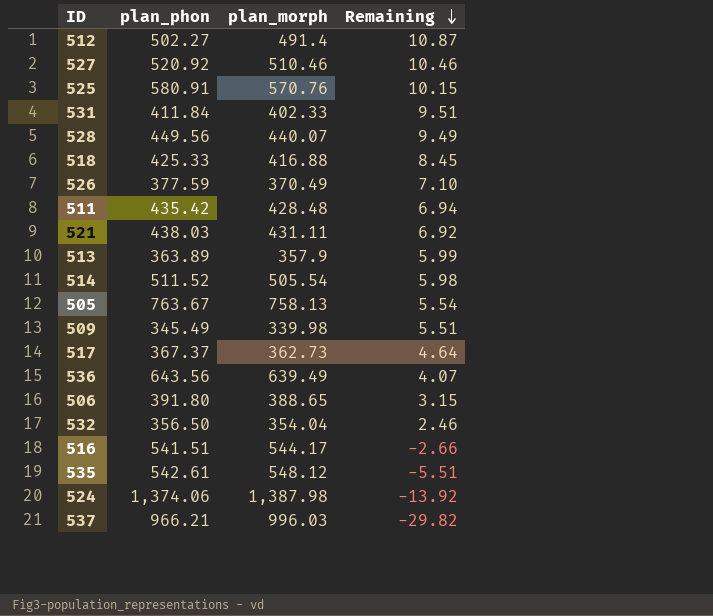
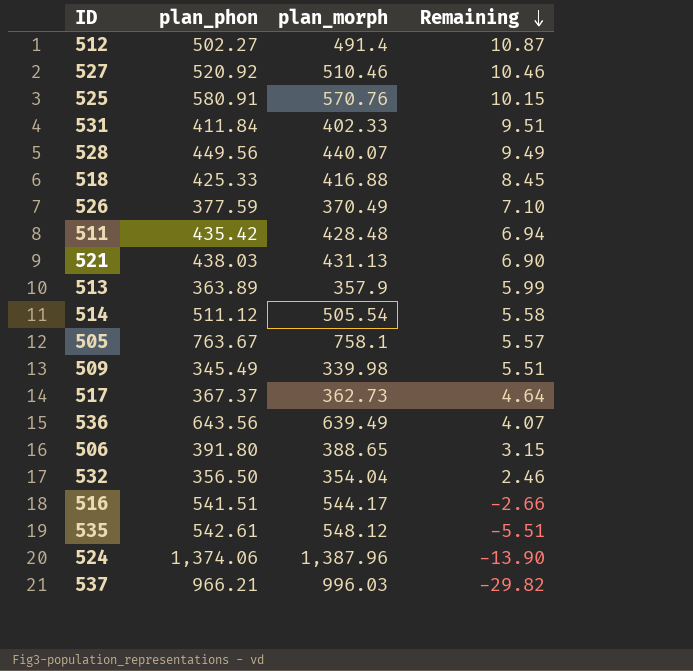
521 | plan_morph: 431.11 -> 431.13
521 | Remaining: 6.92 -> 6.90
514 | plan_phon: 511.52 -> 511.12
514 | Remaining: 5.98 -> 5.58
505 | plan_morph: 758.13 -> 758.1
505 | Remaining: 5.54 -> 5.57
524 | plan_morph: 1,387.98 -> 1,387.96
524 | Remaining: -13.92 -> -13.90

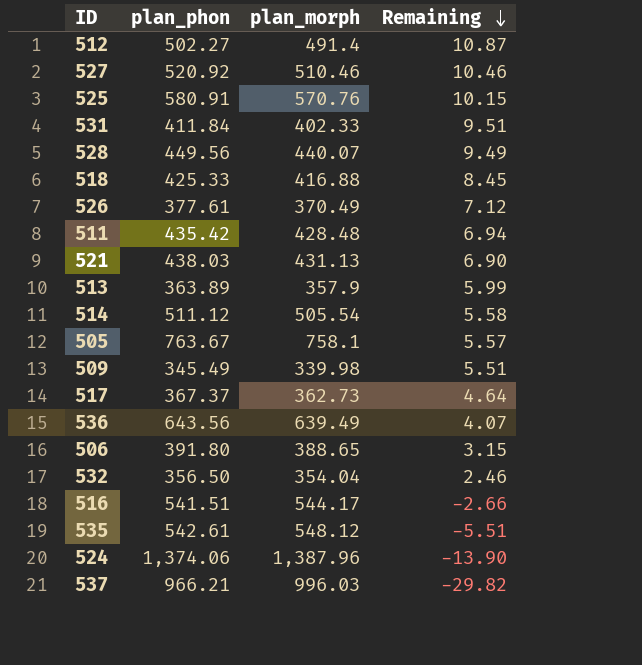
526 | plan_phon: 377.59 -> 377.61
526 | Remaining: 7.10 -> 7.12

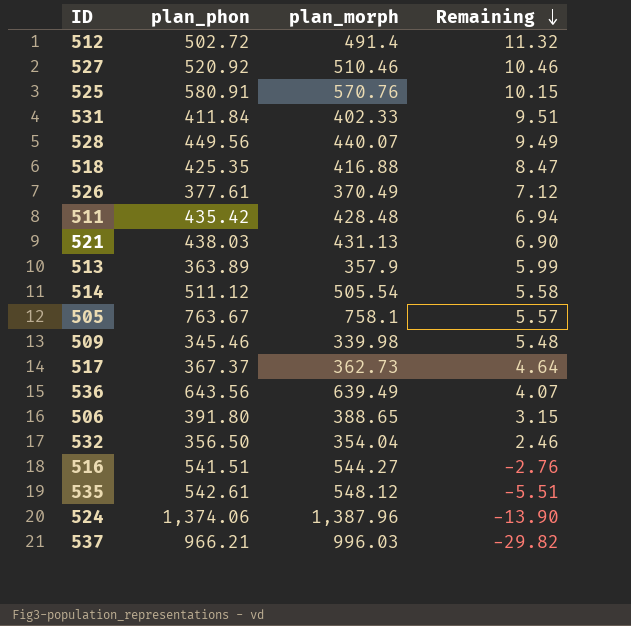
512 | plan_phon: 502.27 -> 502.72
512 | Remaining: 10.87 -> 11.32
518 | plan_phon: 425.33 -> 425.35
518 | Remaining: 8.45 -> 8.47
509 | plan_phon: 345.49 -> 345.46
509 | Remaining: 5.51 -> 5.48
516 | plan_morph: 544.17 -> 544.27
516 | Remaining: -2.66 -> -2.76

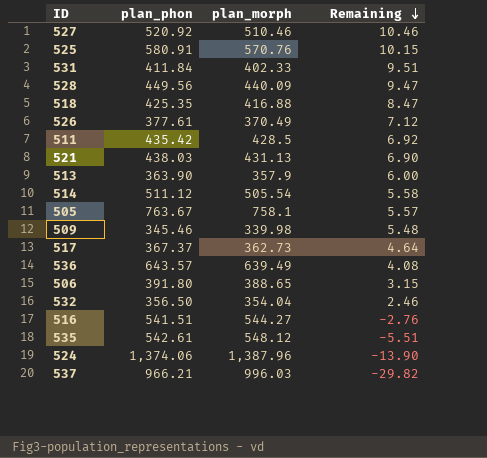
row 512: 502.72 | 491.4 | 11.32 -> none
528 | plan_morph: 440.07 -> 440.09
528 | Remaining: 9.49 -> 9.47
511 | plan_morph: 428.48 -> 428.5
511 | Remaining: 6.94 -> 6.92
513 | plan_phon: 363.89 -> 363.90
513 | Remaining: 5.99 -> 6.00
536 | plan_phon: 643.56 -> 643.57
536 | Remaining: 4.07 -> 4.08

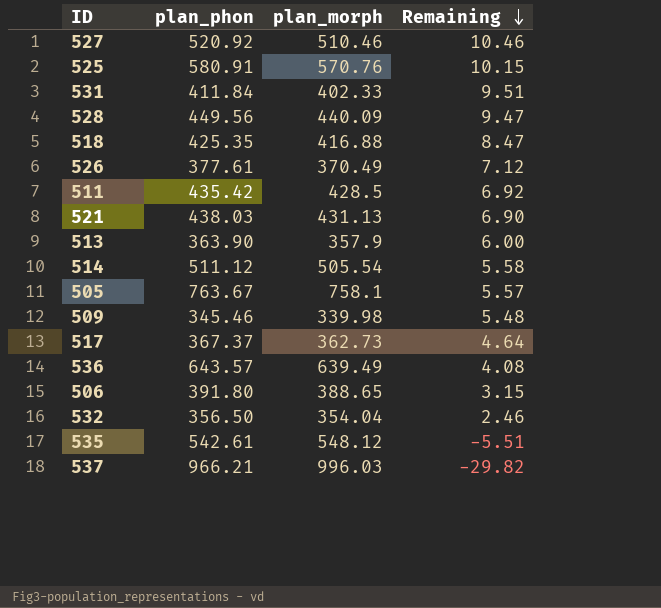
row 516: 541.51 | 544.27 | -2.76 -> none
row 524: 1,374.06 | 1,387.96 | -13.90 -> none

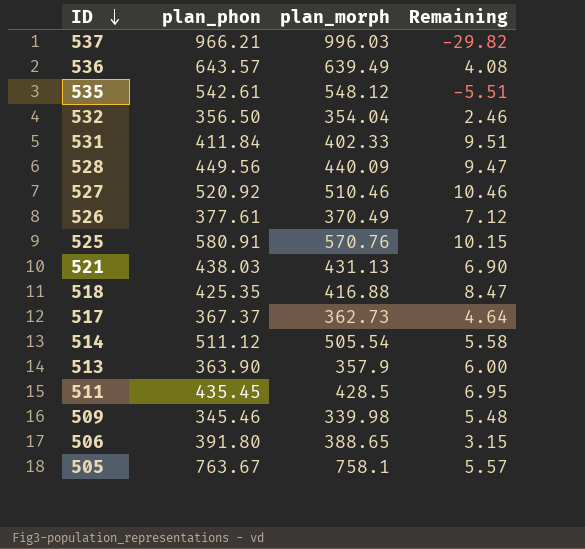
row order: Remaining descending -> ID descending
511 | plan_phon: 435.42 -> 435.45
511 | Remaining: 6.92 -> 6.95

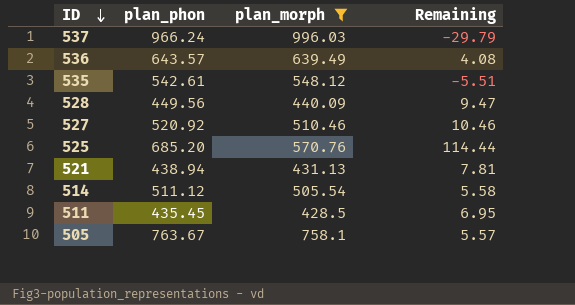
filter: none -> plan_morph >= 428.5
537 | plan_phon: 966.21 -> 966.24
537 | Remaining: -29.82 -> -29.79
525 | plan_phon: 580.91 -> 685.20
525 | Remaining: 10.15 -> 114.44
521 | plan_phon: 438.03 -> 438.94
521 | Remaining: 6.90 -> 7.81

